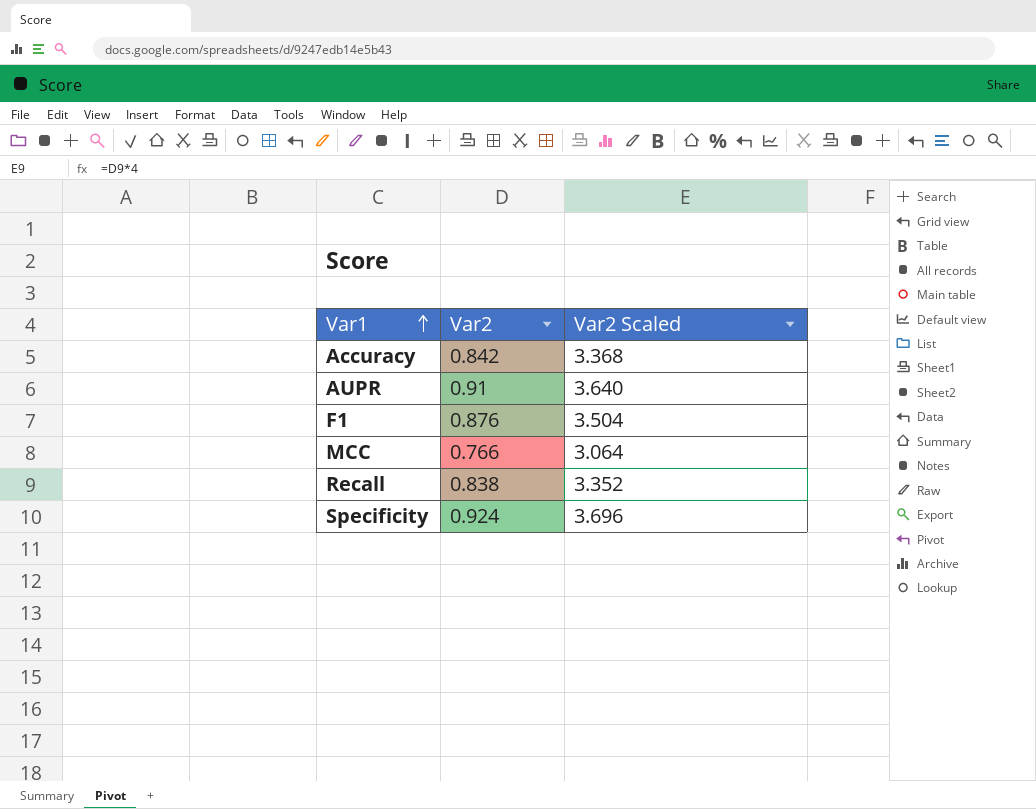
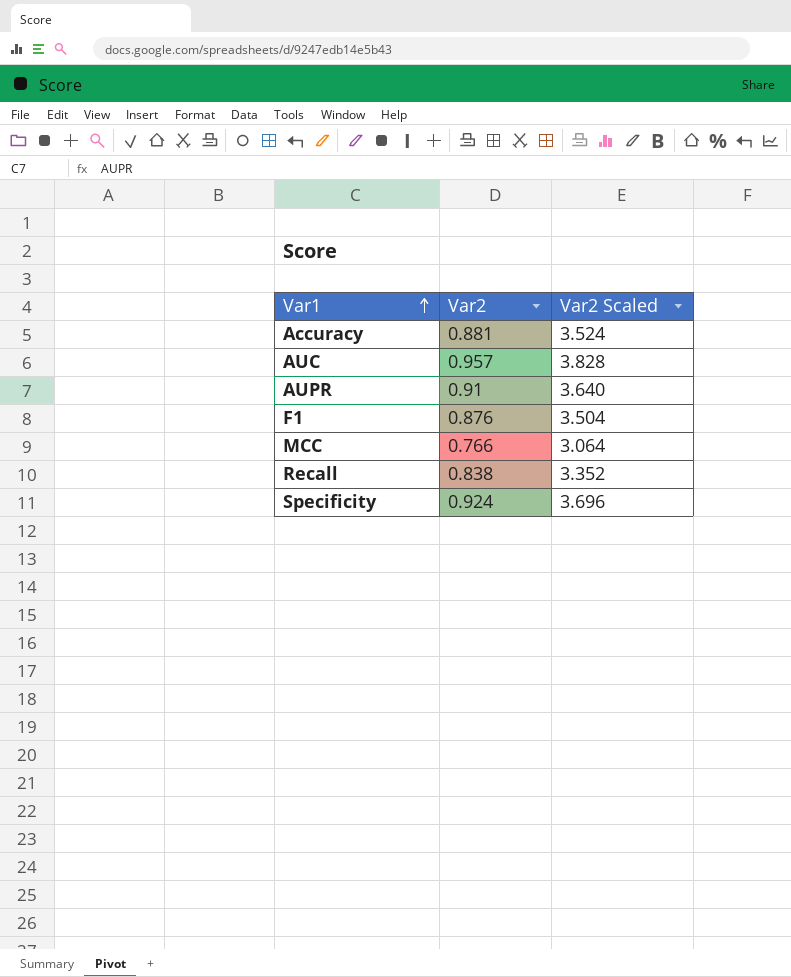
Accuracy | Var2: 0.842 -> 0.881
Accuracy | Var2 Scaled: 3.368 -> 3.524
row AUC: none -> 0.957 | 3.828

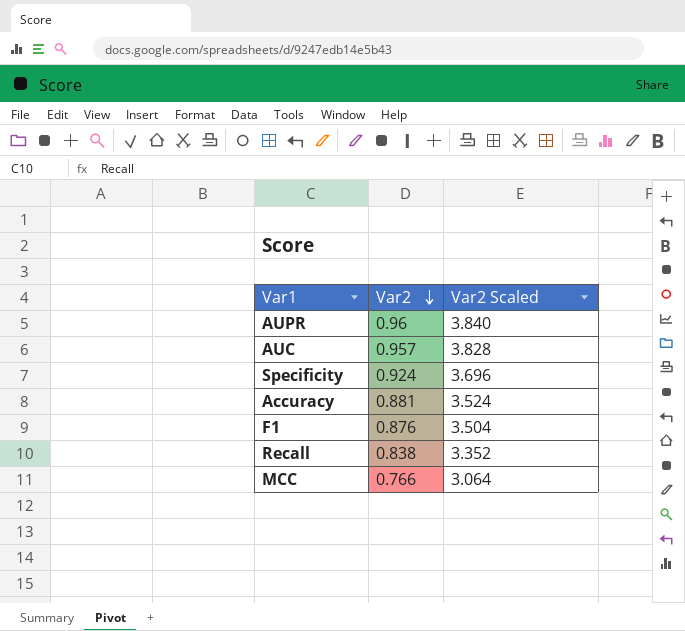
row order: Var1 ascending -> Var2 descending
AUPR | Var2: 0.91 -> 0.96
AUPR | Var2 Scaled: 3.640 -> 3.840

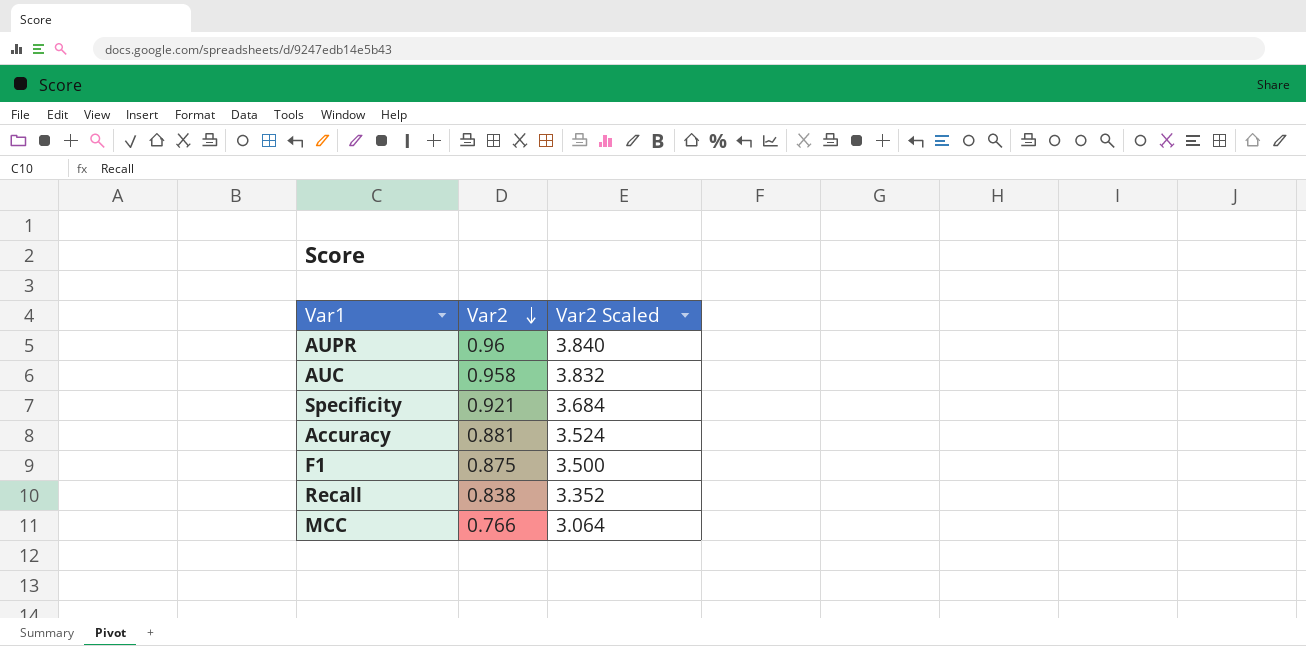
AUC | Var2: 0.957 -> 0.958
AUC | Var2 Scaled: 3.828 -> 3.832
Specificity | Var2: 0.924 -> 0.921
Specificity | Var2 Scaled: 3.696 -> 3.684
F1 | Var2: 0.876 -> 0.875
F1 | Var2 Scaled: 3.504 -> 3.500

